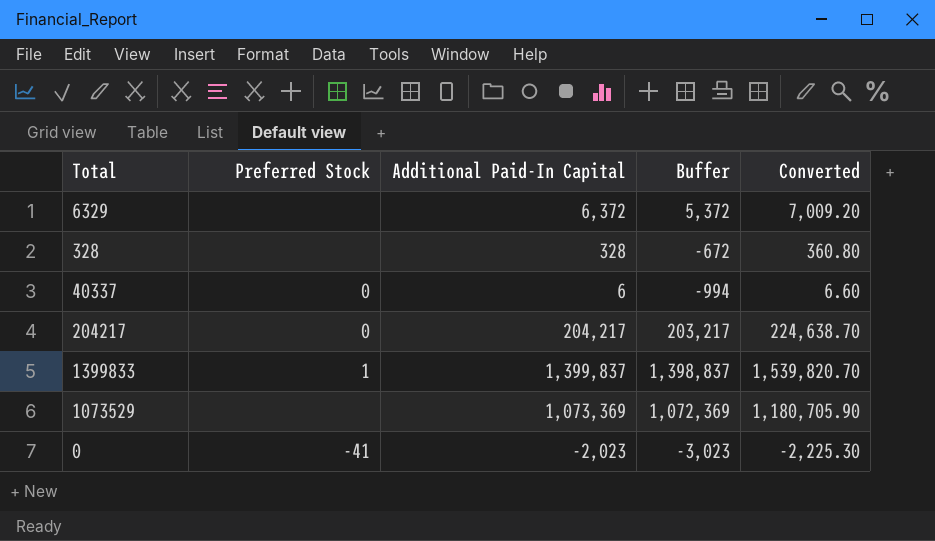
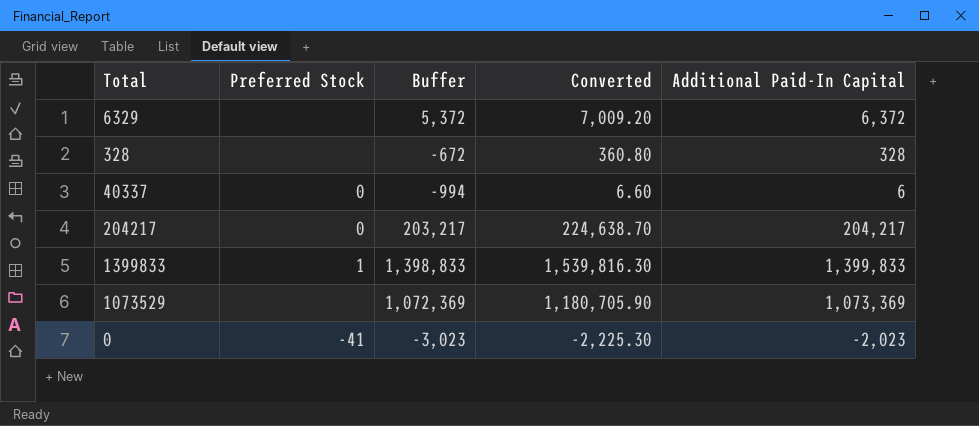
column Additional Paid-In Capital | position: 3 -> 5
1399833 | Buffer: 1,398,837 -> 1,398,833
1399833 | Converted: 1,539,820.70 -> 1,539,816.30
1399833 | Additional Paid-In Capital: 1,399,837 -> 1,399,833

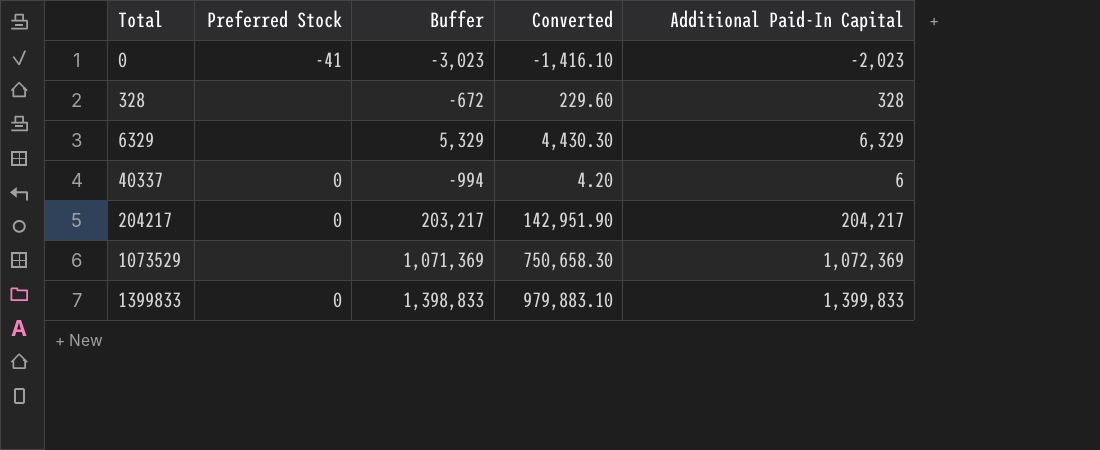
row order: none -> Total ascending
column Converted | formula: [Additional Paid-In Capital] * 1.1 -> [Additional Paid-In Capital] * 0.7
6329 | Buffer: 5,372 -> 5,329
6329 | Additional Paid-In Capital: 6,372 -> 6,329
1073529 | Buffer: 1,072,369 -> 1,071,369
1073529 | Additional Paid-In Capital: 1,073,369 -> 1,072,369
1399833 | Preferred Stock: 1 -> 0

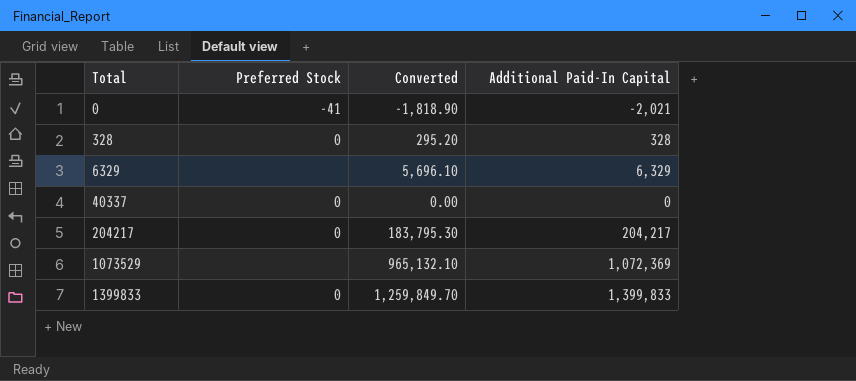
column Buffer | formula: [Additional Paid-In Capital] - 1000 -> none
column Converted | formula: [Additional Paid-In Capital] * 0.7 -> [Additional Paid-In Capital] * 0.9
0 | Additional Paid-In Capital: -2,023 -> -2,021
328 | Preferred Stock: none -> 0
40337 | Additional Paid-In Capital: 6 -> 0

